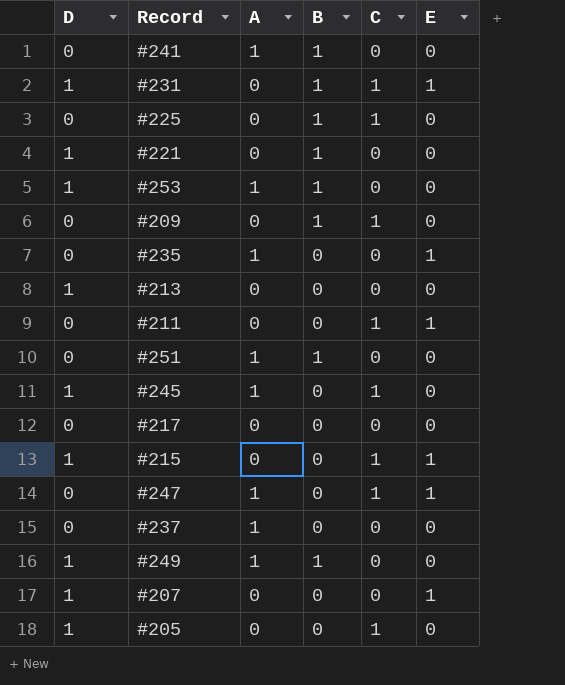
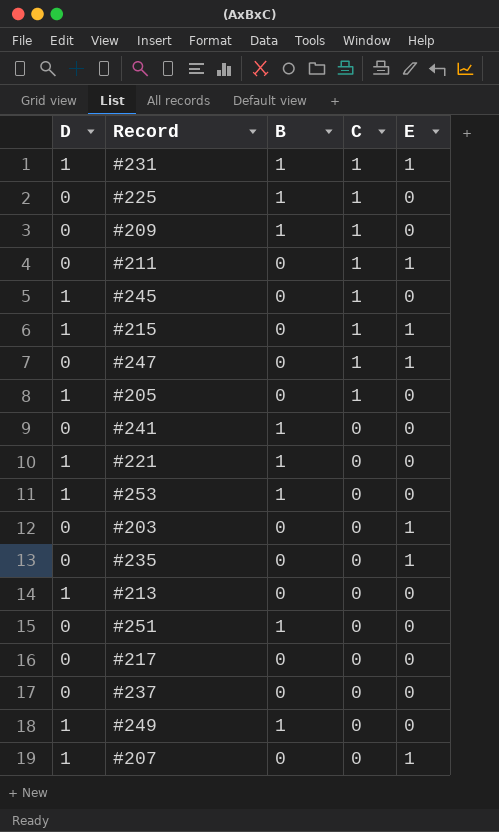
row order: none -> C descending
column A | position: 3 -> none
row #203: none -> 0 | 0 | 0 | 1

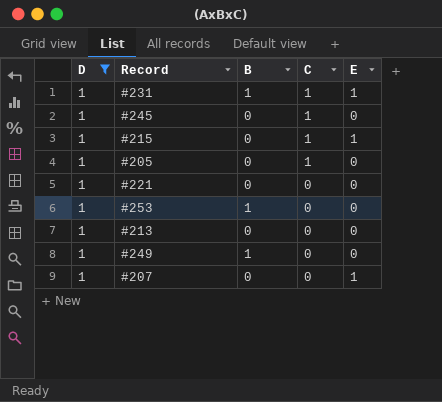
filter: none -> D = 1
#221 | B: 1 -> 0

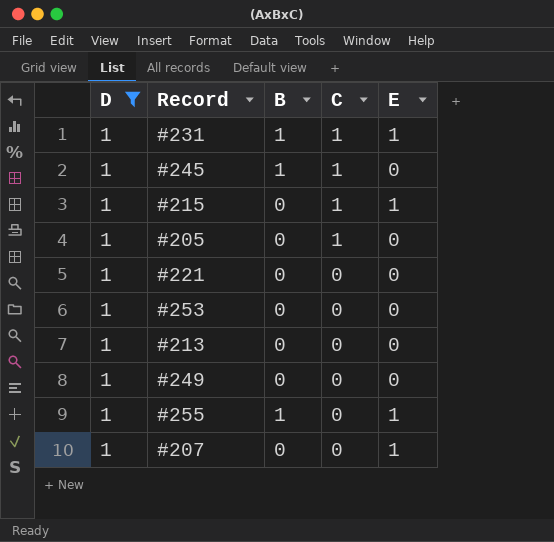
#245 | B: 0 -> 1
#253 | B: 1 -> 0
#249 | B: 1 -> 0
row #255: none -> 1 | 1 | 0 | 1

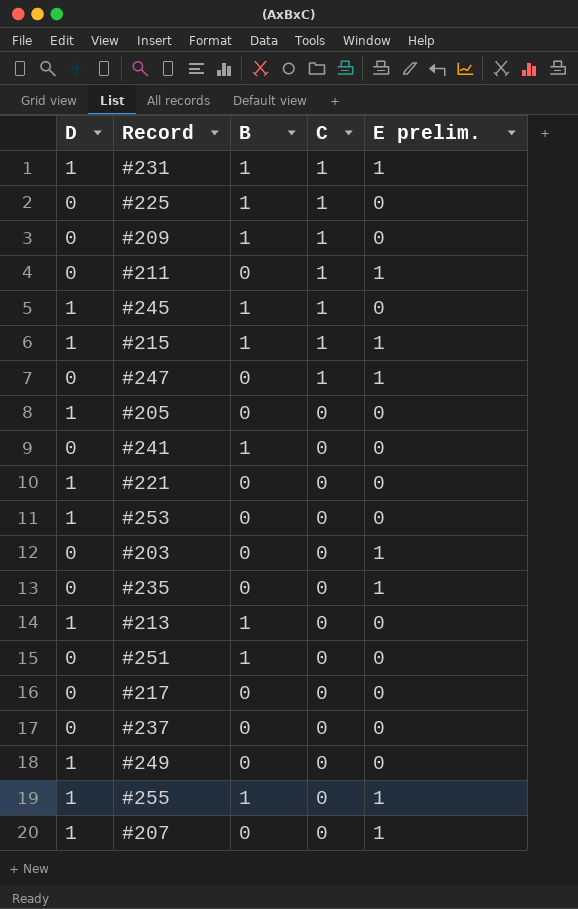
filter: D = 1 -> none
column name: E -> E prelim.
#215 | B: 0 -> 1
#205 | C: 1 -> 0
#213 | B: 0 -> 1

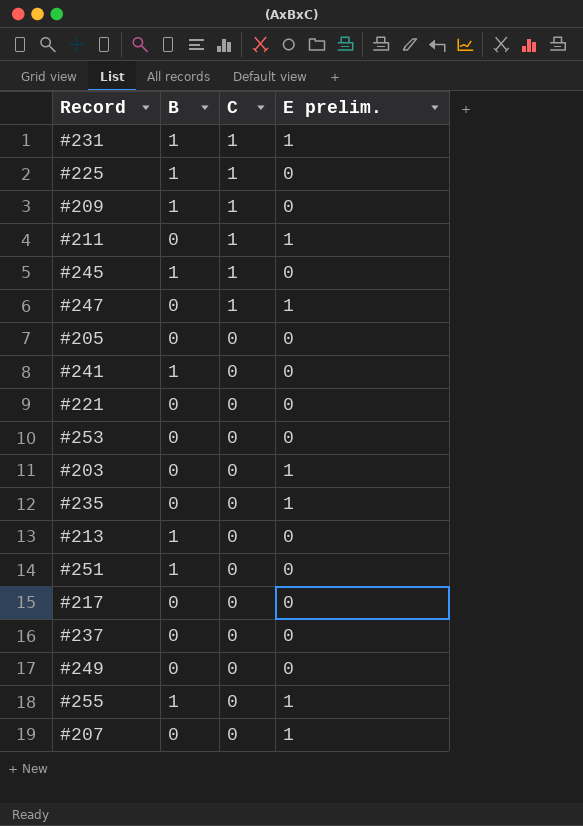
column D | position: 1 -> none
row #215: 1 | 1 | 1 | 1 -> none

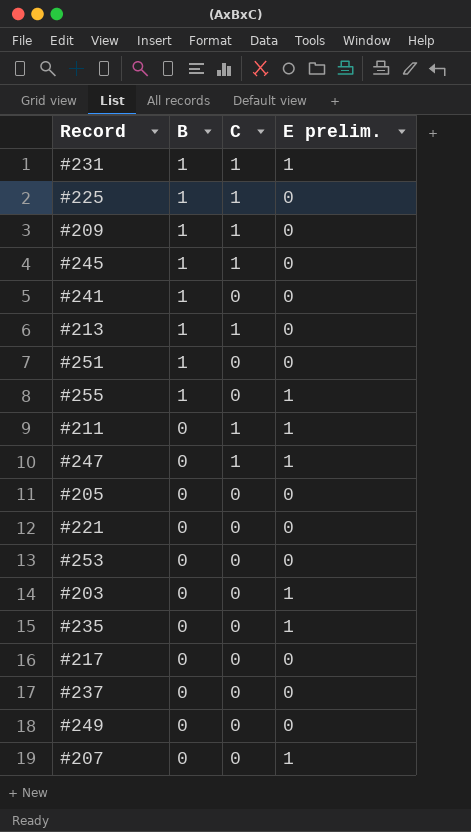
row order: C descending -> B descending
#213 | C: 0 -> 1

